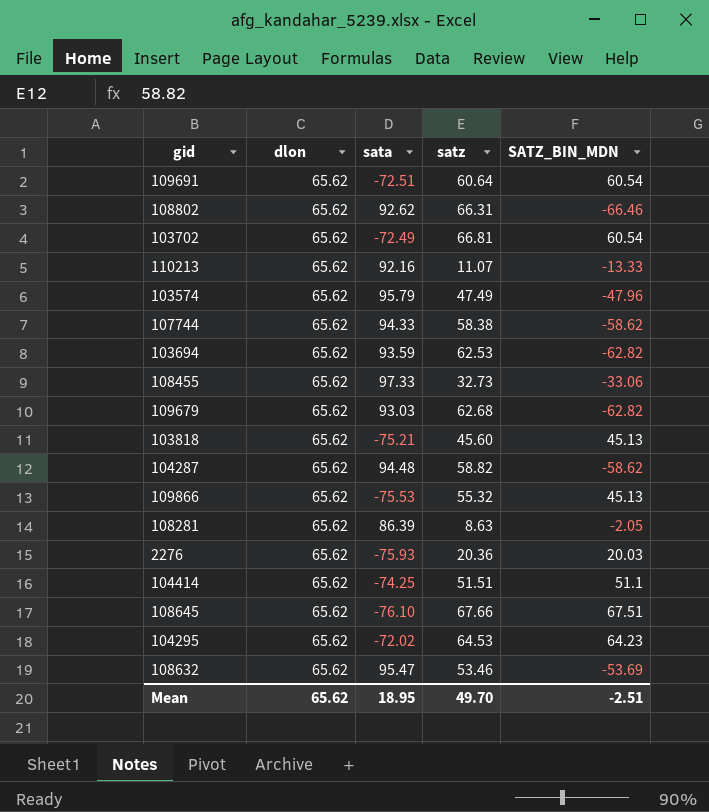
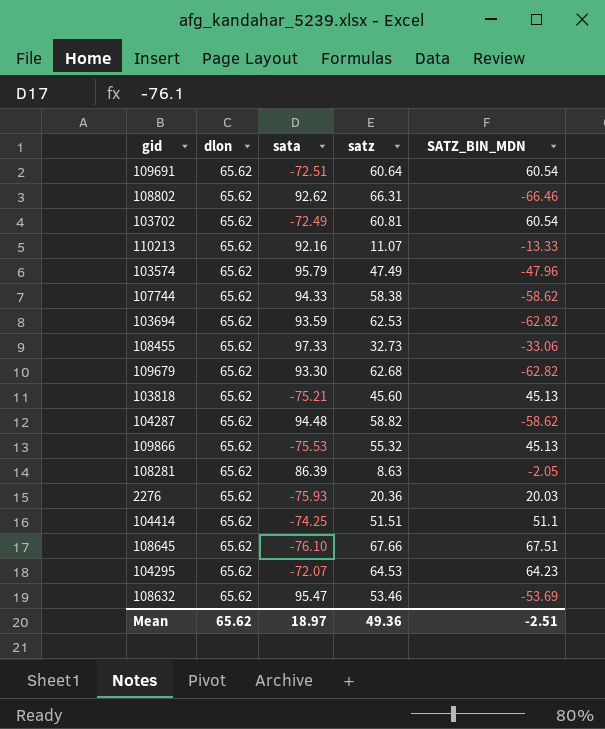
103702 | satz: 66.81 -> 60.81
109679 | sata: 93.03 -> 93.30
104295 | sata: -72.02 -> -72.07
Mean | sata: 18.95 -> 18.97
Mean | satz: 49.70 -> 49.36

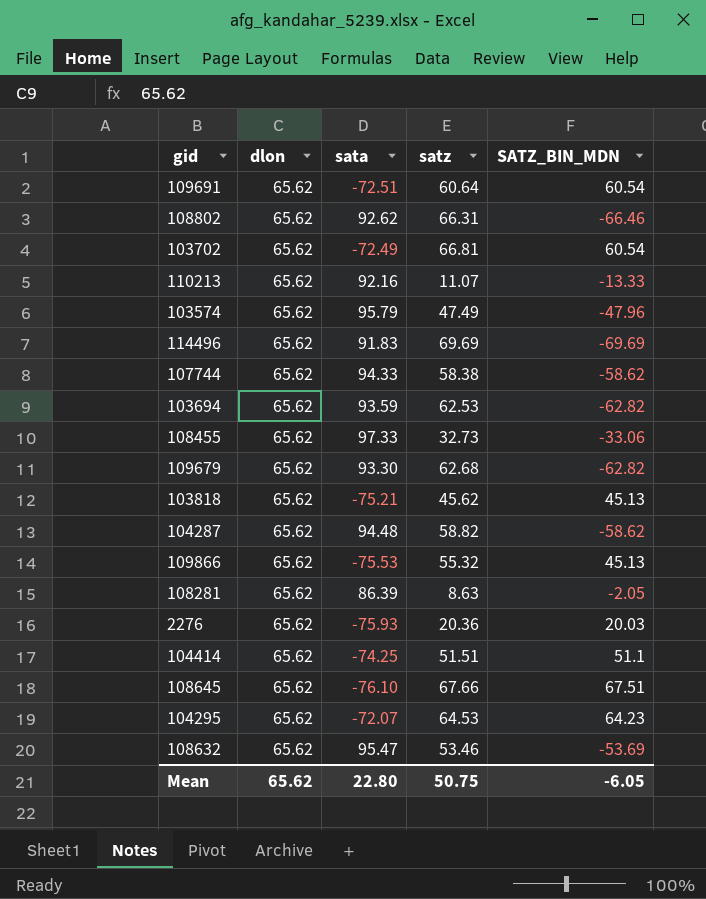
103702 | satz: 60.81 -> 66.81
row 114496: none -> 65.62 | 91.83 | 69.69 | -69.69
103818 | satz: 45.60 -> 45.62
Mean | sata: 18.97 -> 22.80
Mean | satz: 49.36 -> 50.75
Mean | SATZ_BIN_MDN: -2.51 -> -6.05

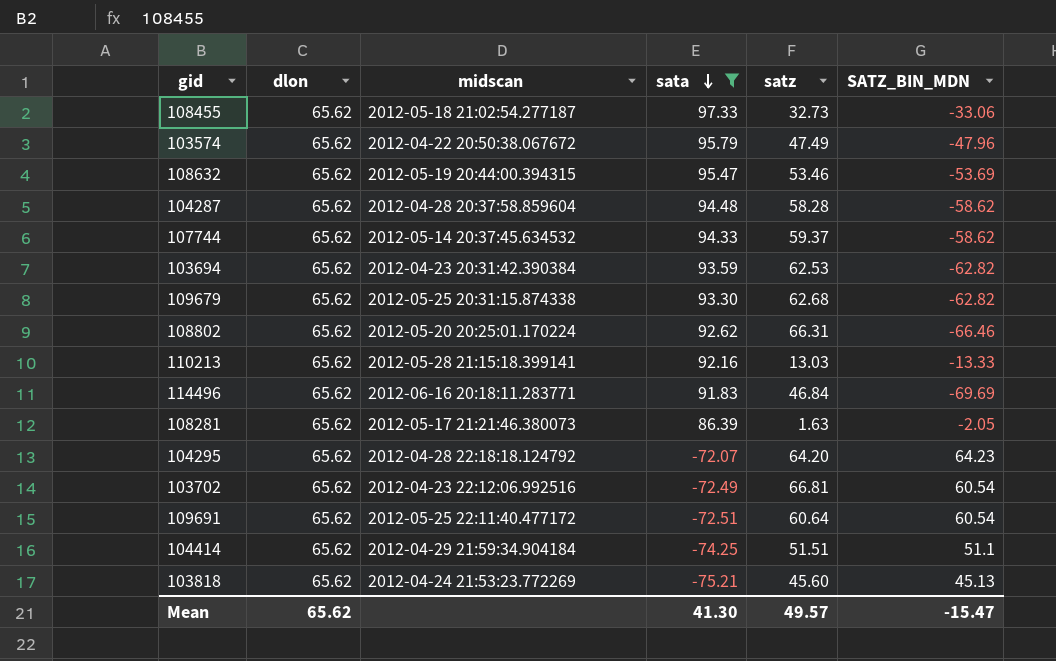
filter: none -> sata >= -75.21
row order: none -> sata descending
column midscan | position: none -> 3
104287 | satz: 58.82 -> 58.28
107744 | satz: 58.38 -> 59.37
110213 | satz: 11.07 -> 13.03
114496 | satz: 69.69 -> 46.84
108281 | satz: 8.63 -> 1.63
104295 | satz: 64.53 -> 64.20
103818 | satz: 45.62 -> 45.60
Mean | sata: 22.80 -> 41.30
Mean | satz: 50.75 -> 49.57
Mean | SATZ_BIN_MDN: -6.05 -> -15.47

